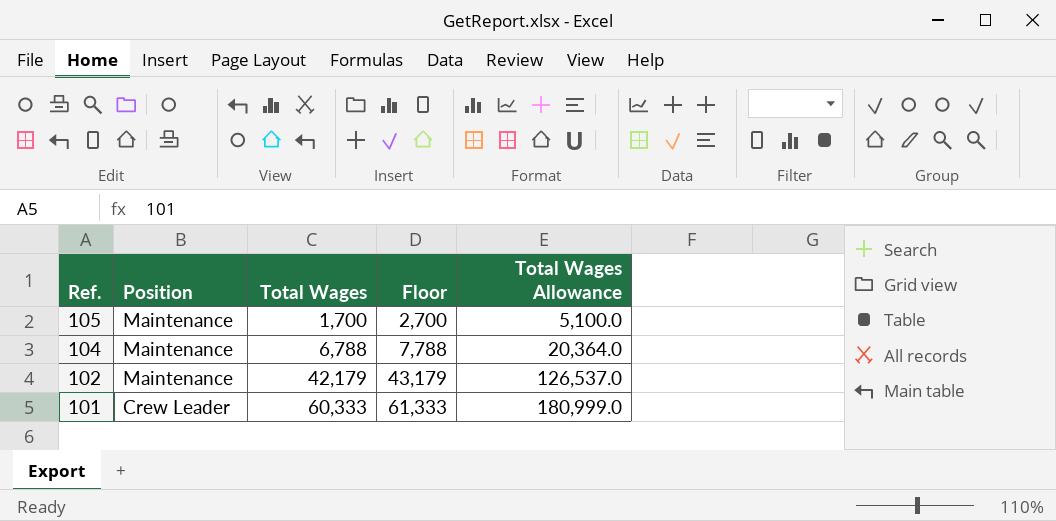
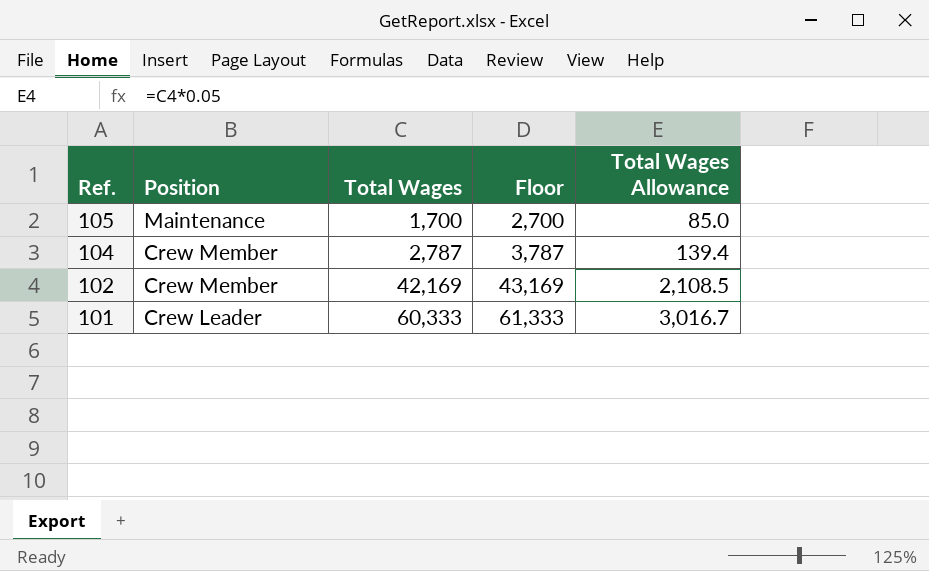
column Total Wages Allowance | formula: [Total Wages] * 3 -> [Total Wages] * 0.05
104 | Position: Maintenance -> Crew Member
104 | Total Wages: 6,788 -> 2,787
104 | Floor: 7,788 -> 3,787
102 | Position: Maintenance -> Crew Member
102 | Total Wages: 42,179 -> 42,169
102 | Floor: 43,179 -> 43,169

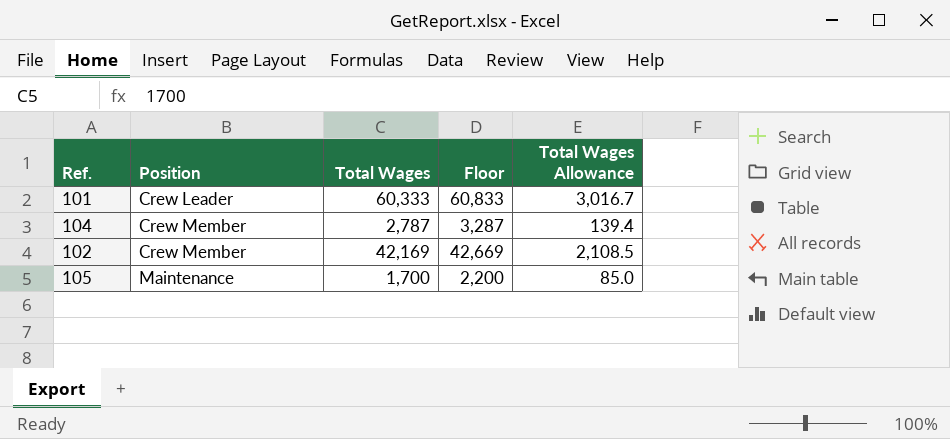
row order: Ref. descending -> Position ascending
column Floor | formula: [Total Wages] + 1000 -> [Total Wages] + 500

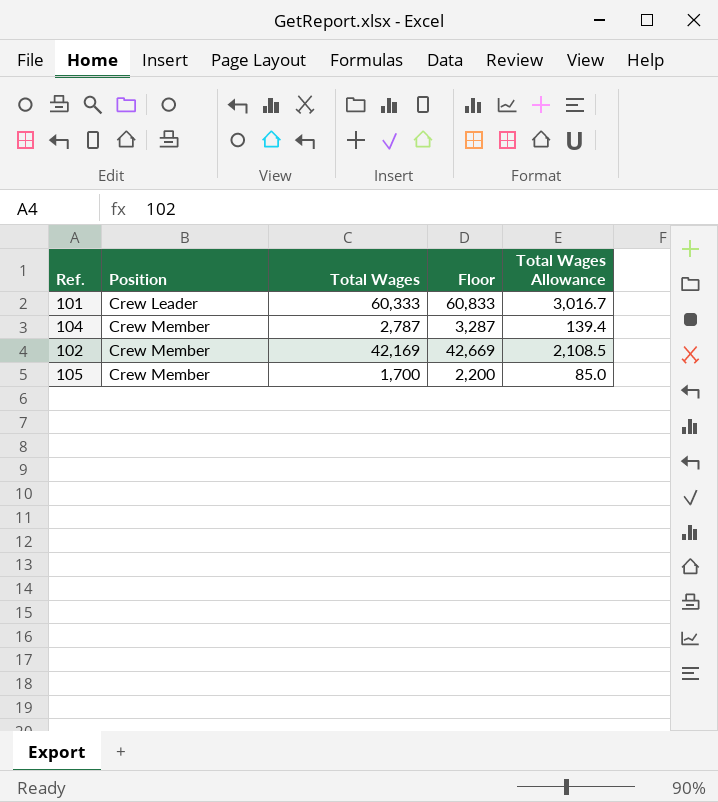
105 | Position: Maintenance -> Crew Member

